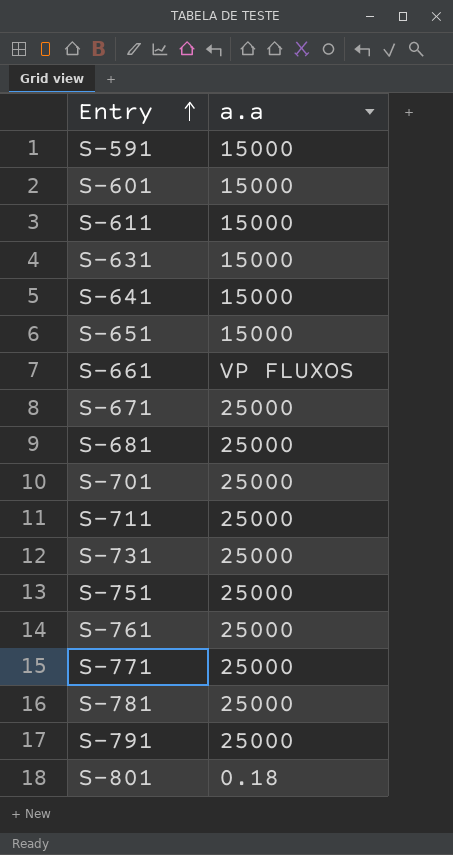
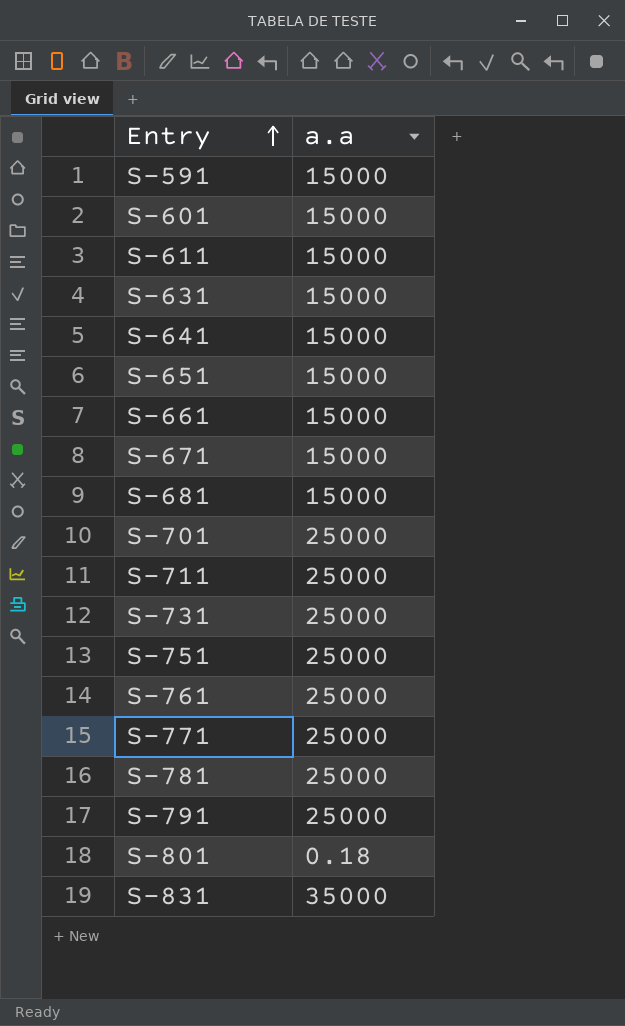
S-661 | a.a: VP FLUXOS -> 15000
S-671 | a.a: 25000 -> 15000
S-681 | a.a: 25000 -> 15000
row S-831: none -> 35000

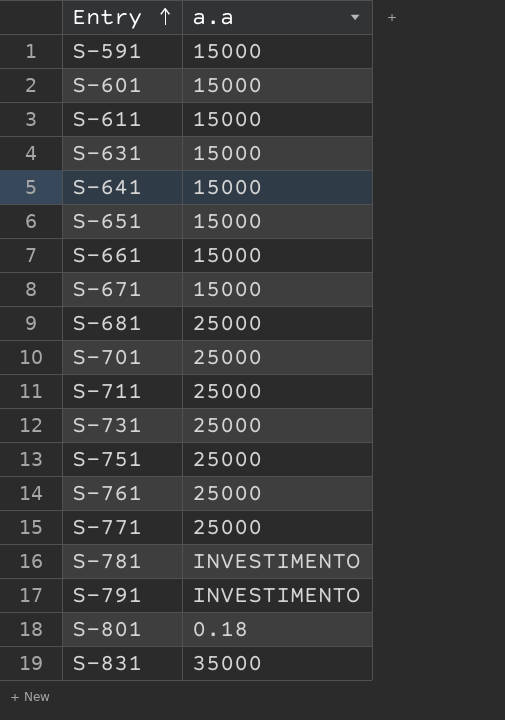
S-681 | a.a: 15000 -> 25000
S-781 | a.a: 25000 -> INVESTIMENTO
S-791 | a.a: 25000 -> INVESTIMENTO

